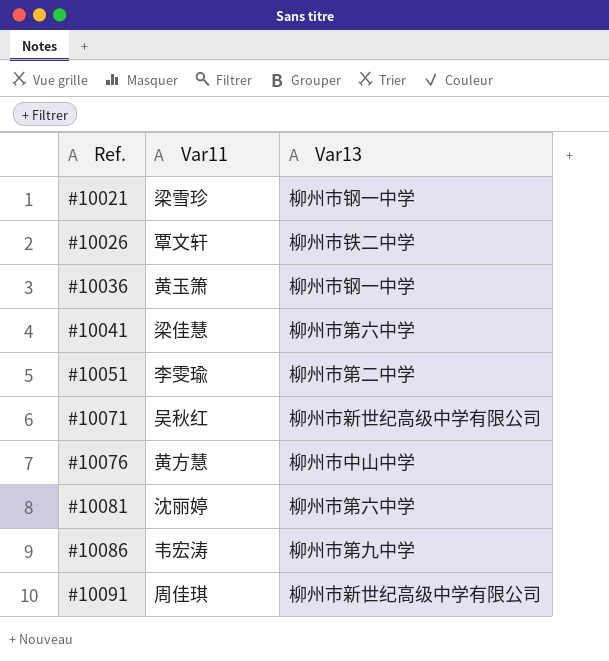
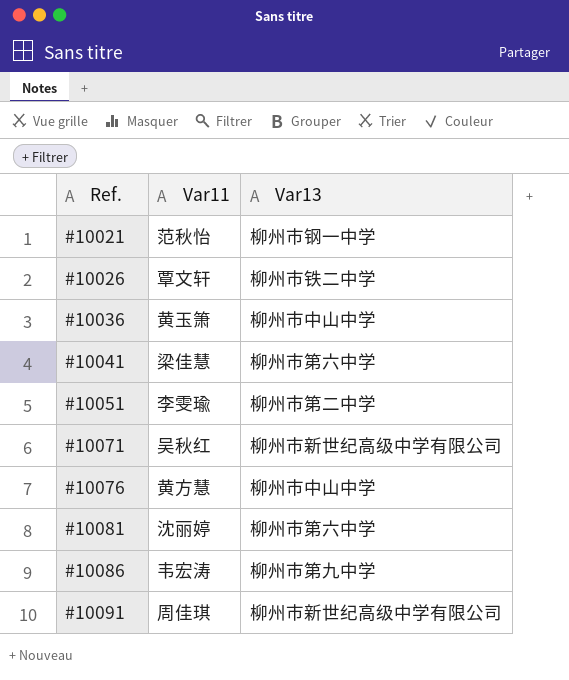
#10021 | Var11: 梁雪珍 -> 范秋怡
#10036 | Var13: 柳州市钢一中学 -> 柳州市中山中学

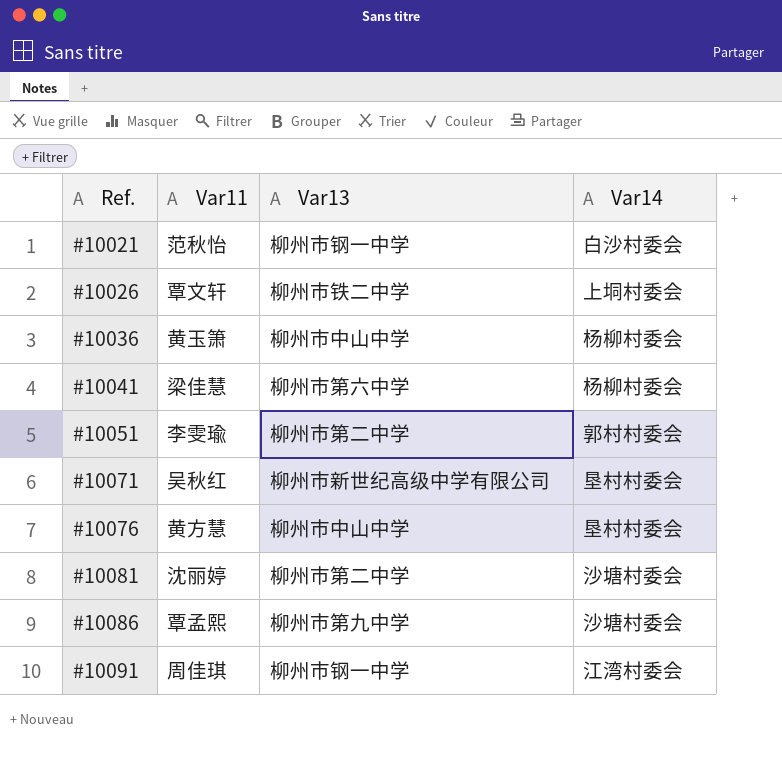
column Var14 | position: none -> 4
#10081 | Var13: 柳州市第六中学 -> 柳州市第二中学
#10086 | Var11: 韦宏涛 -> 覃孟熙
#10091 | Var13: 柳州市新世纪高级中学有限公司 -> 柳州市钢一中学

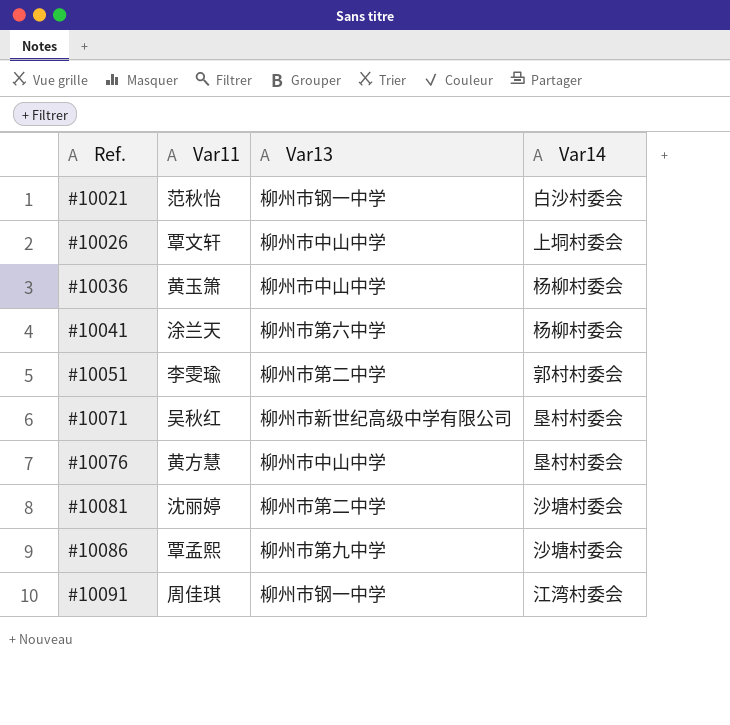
#10026 | Var13: 柳州市铁二中学 -> 柳州市中山中学
#10041 | Var11: 梁佳慧 -> 涂兰天

